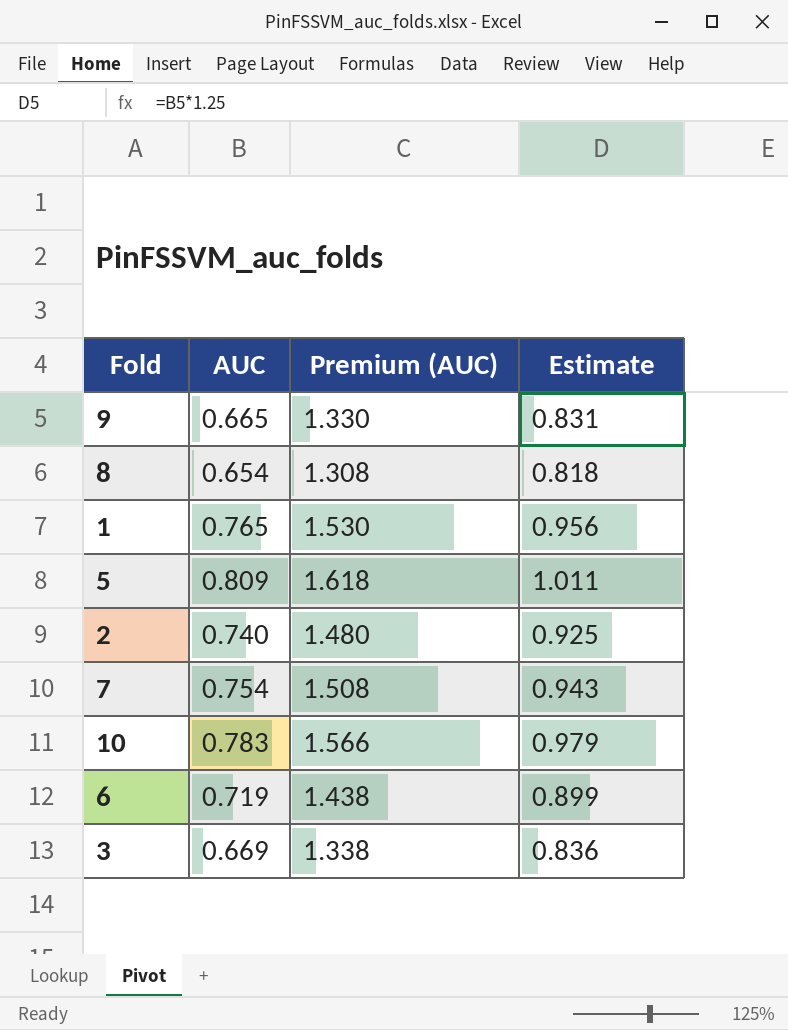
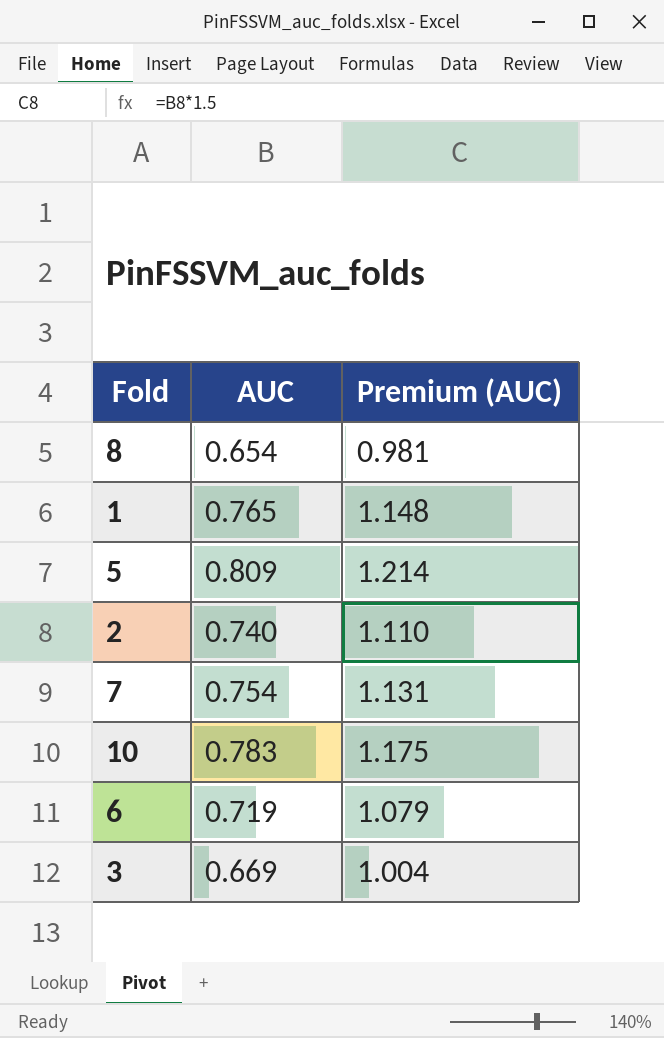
column Estimate | formula: [AUC] * 1.25 -> none
column Premium (AUC) | formula: [AUC] * 2 -> [AUC] * 1.5
row 9: 0.665 | 1.330 | 0.831 -> none

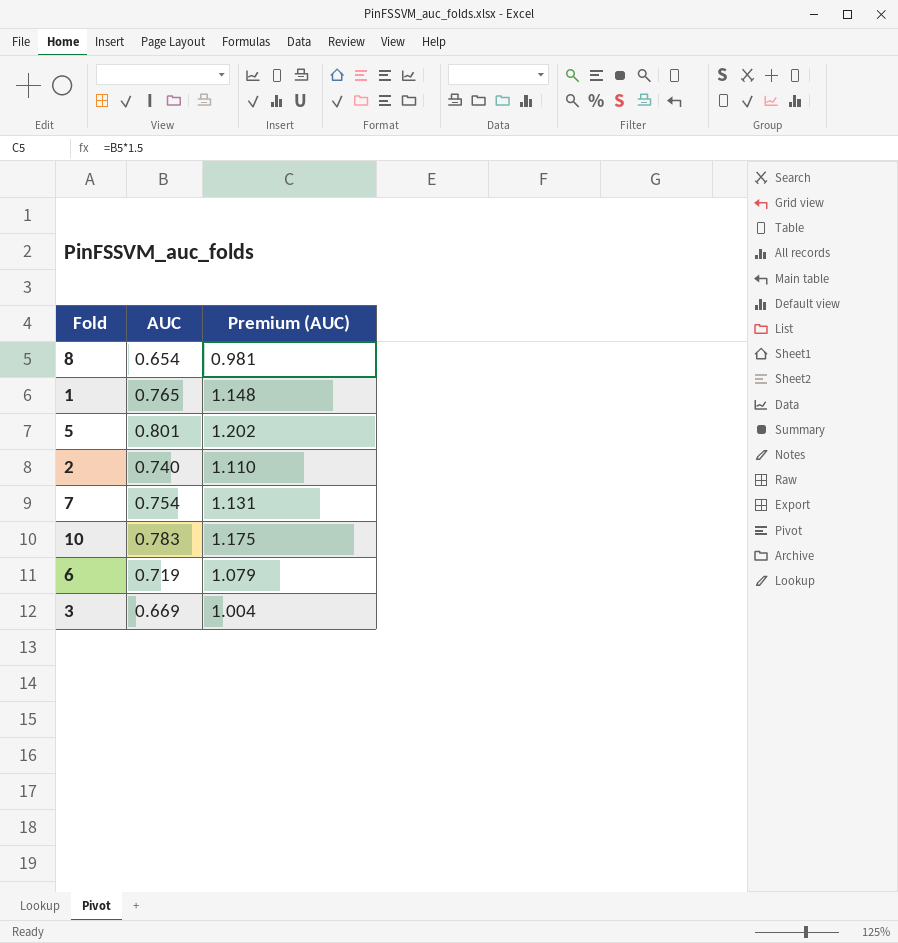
5 | AUC: 0.809 -> 0.801
5 | Premium (AUC): 1.214 -> 1.202

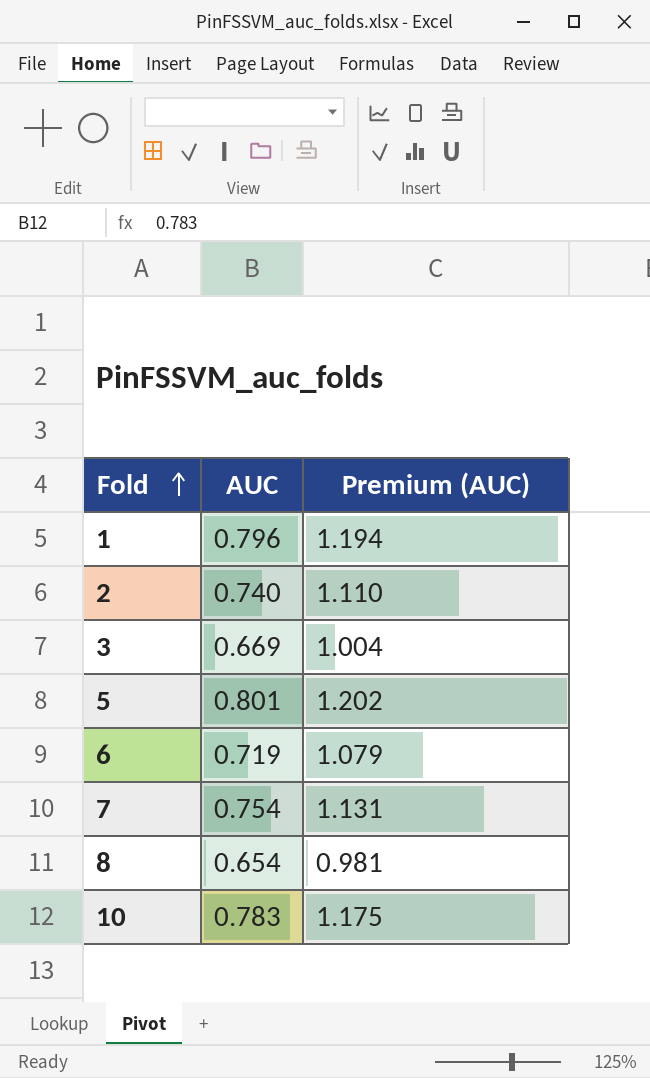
row order: none -> Fold ascending
1 | AUC: 0.765 -> 0.796
1 | Premium (AUC): 1.148 -> 1.194

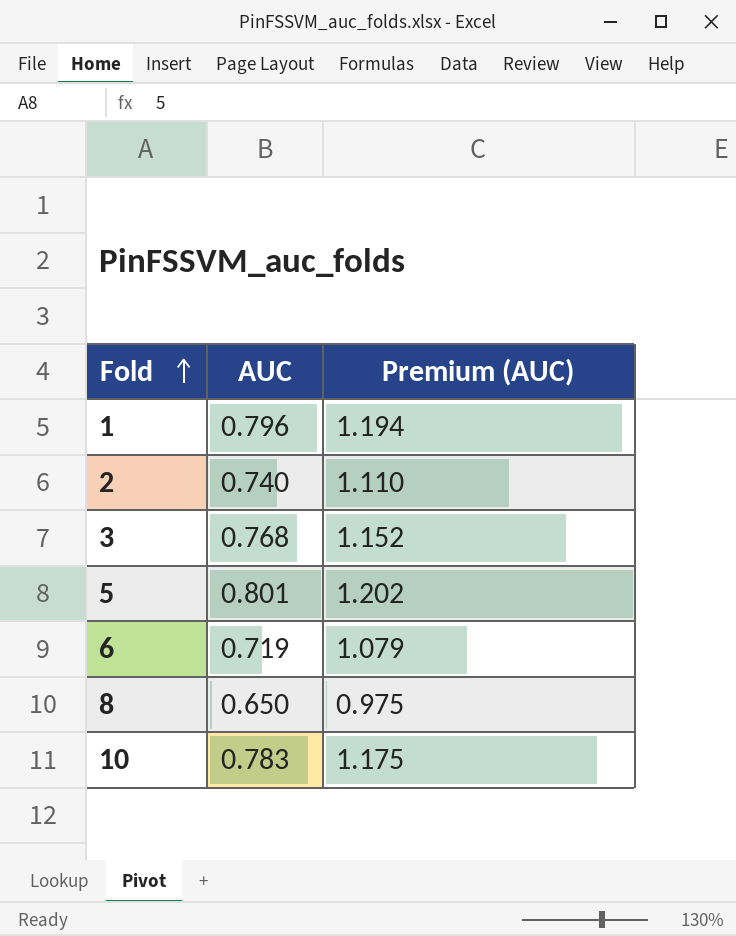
row 7: 0.754 | 1.131 -> none
3 | AUC: 0.669 -> 0.768
3 | Premium (AUC): 1.004 -> 1.152
8 | AUC: 0.654 -> 0.650
8 | Premium (AUC): 0.981 -> 0.975

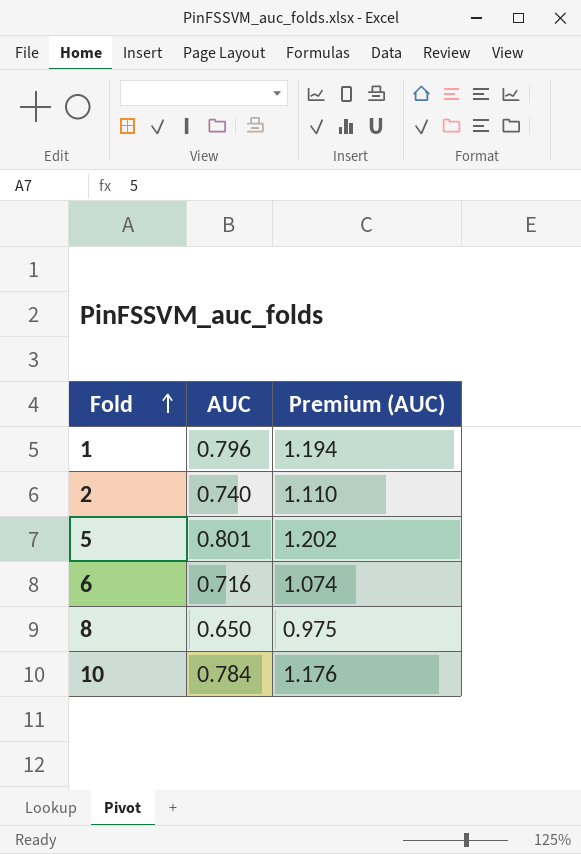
row 3: 0.768 | 1.152 -> none
6 | AUC: 0.719 -> 0.716
6 | Premium (AUC): 1.079 -> 1.074
10 | AUC: 0.783 -> 0.784
10 | Premium (AUC): 1.175 -> 1.176

